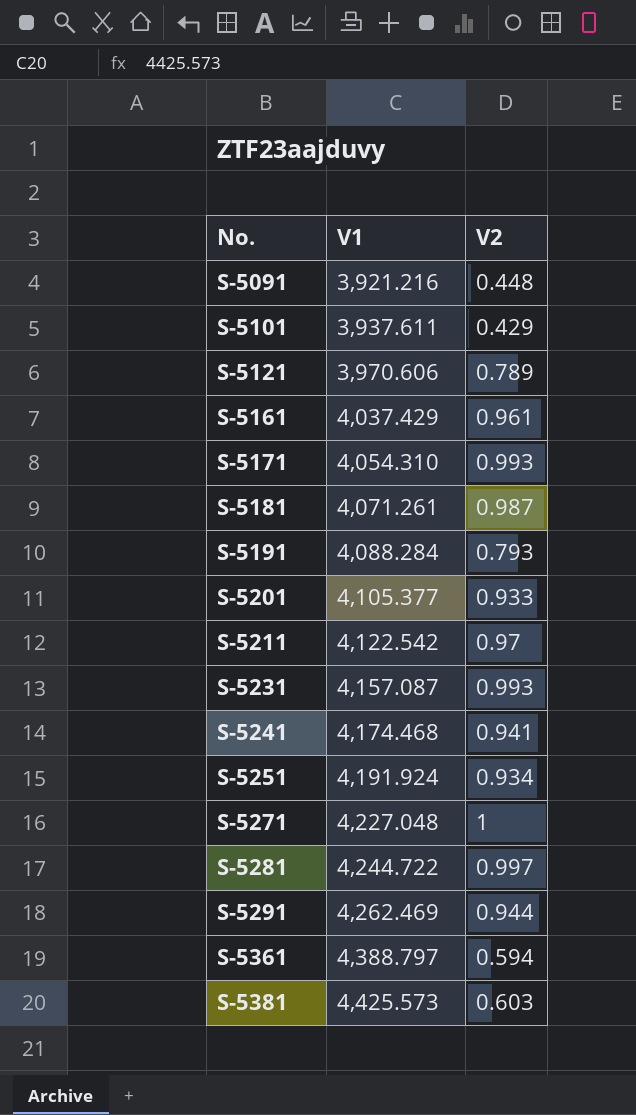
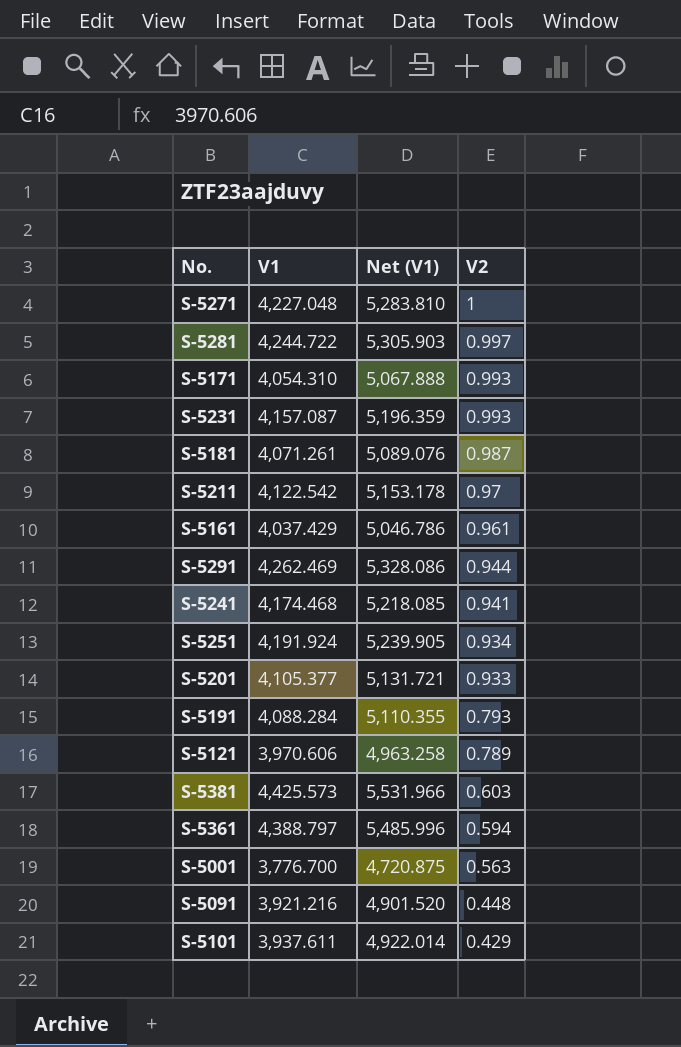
row order: No. ascending -> V2 descending
column Net (V1) | formula: none -> [V1] * 1.25
row S-5001: none -> 3,776.700 | 4,720.875 | 0.563

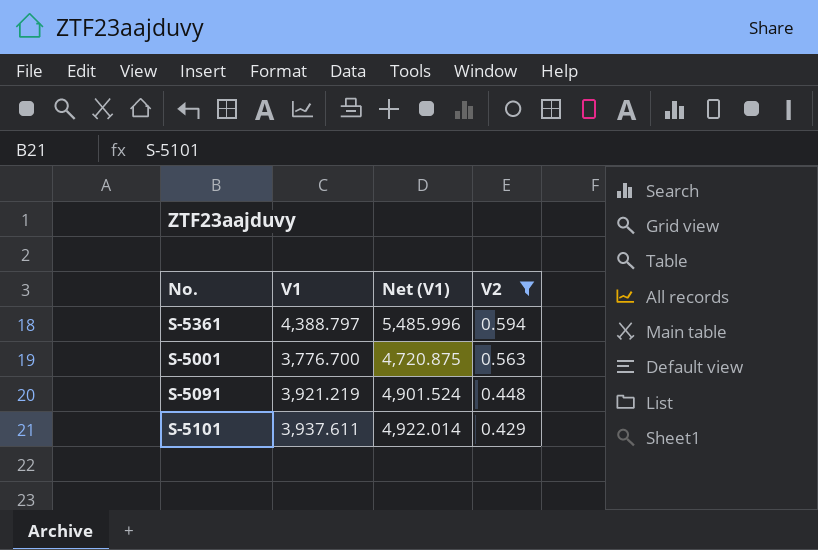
filter: none -> V2 <= 0.594
S-5091 | V1: 3,921.216 -> 3,921.219
S-5091 | Net (V1): 4,901.520 -> 4,901.524

